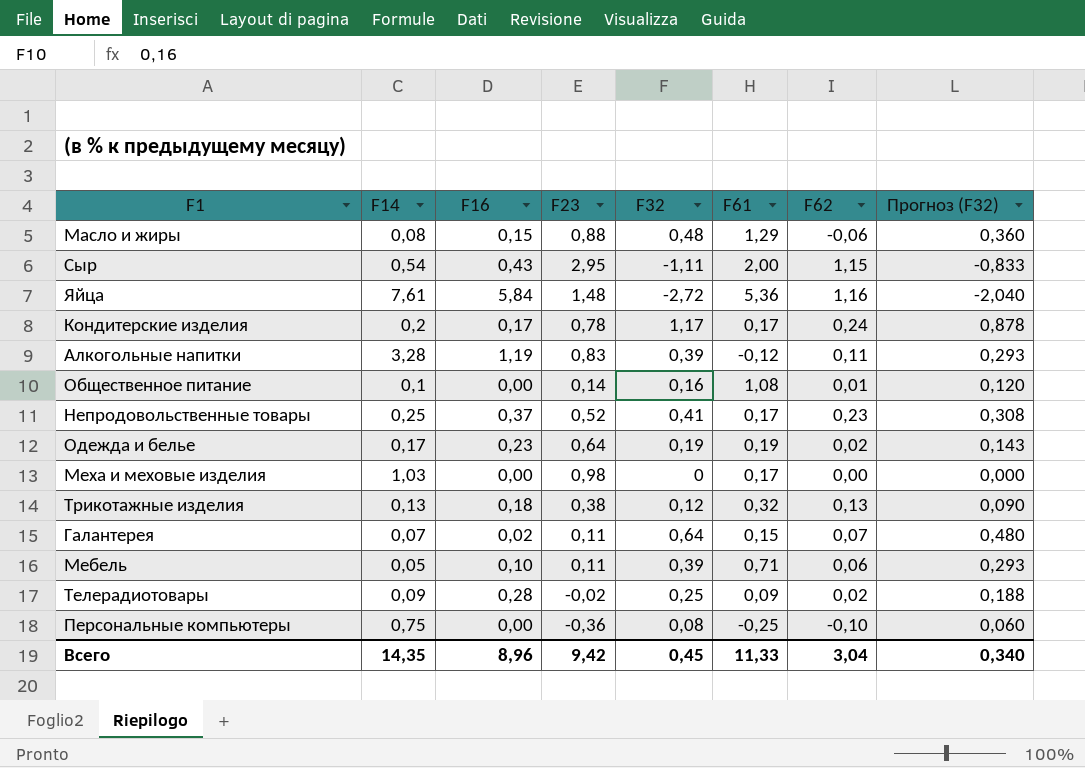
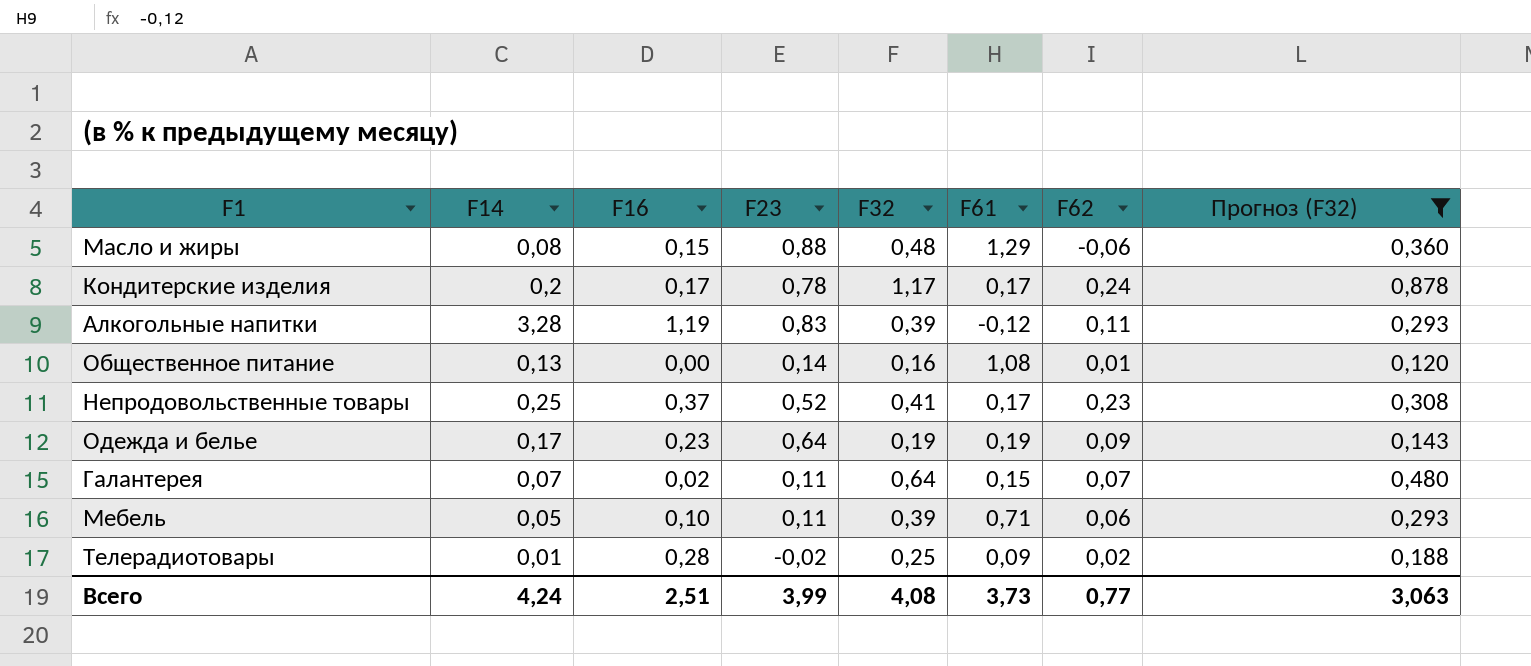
filter: none -> Прогноз (F32) >= 0,120
Общественное питание | F14: 0,1 -> 0,13
Одежда и белье | F62: 0,02 -> 0,09
Телерадиотовары | F14: 0,09 -> 0,01
Всего | F14: 14,35 -> 4,24
Всего | F16: 8,96 -> 2,51
Всего | F23: 9,42 -> 3,99
Всего | F32: 0,45 -> 4,08
Всего | F61: 11,33 -> 3,73
Всего | F62: 3,04 -> 0,77
Всего | Прогноз (F32): 0,340 -> 3,063

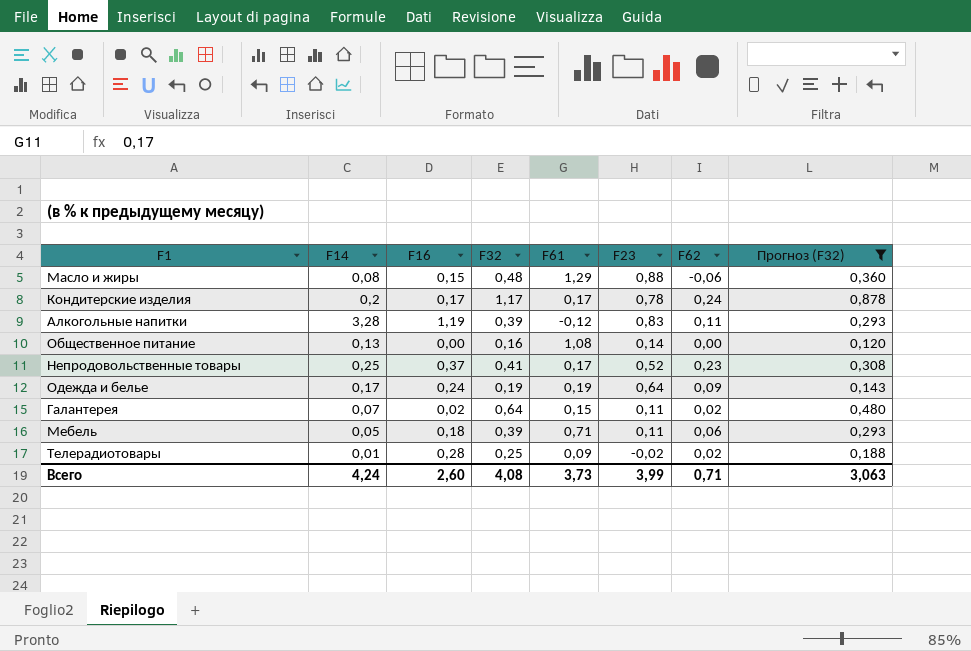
column F23 | position: 4 -> 6
Общественное питание | F62: 0,01 -> 0,00
Одежда и белье | F16: 0,23 -> 0,24
Галантерея | F62: 0,07 -> 0,02
Мебель | F16: 0,10 -> 0,18
Всего | F16: 2,51 -> 2,60
Всего | F62: 0,77 -> 0,71

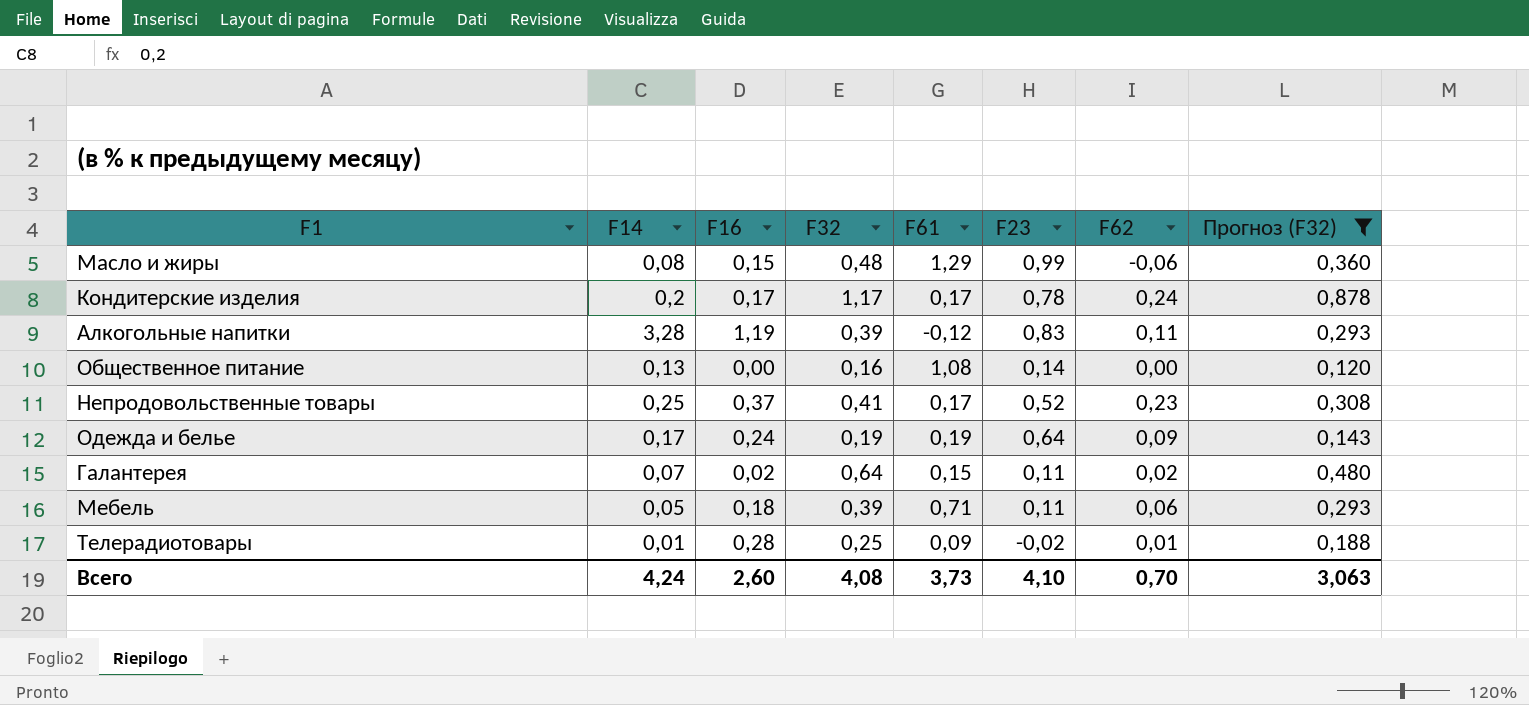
Масло и жиры | F23: 0,88 -> 0,99
Телерадиотовары | F62: 0,02 -> 0,01
Всего | F23: 3,99 -> 4,10
Всего | F62: 0,71 -> 0,70

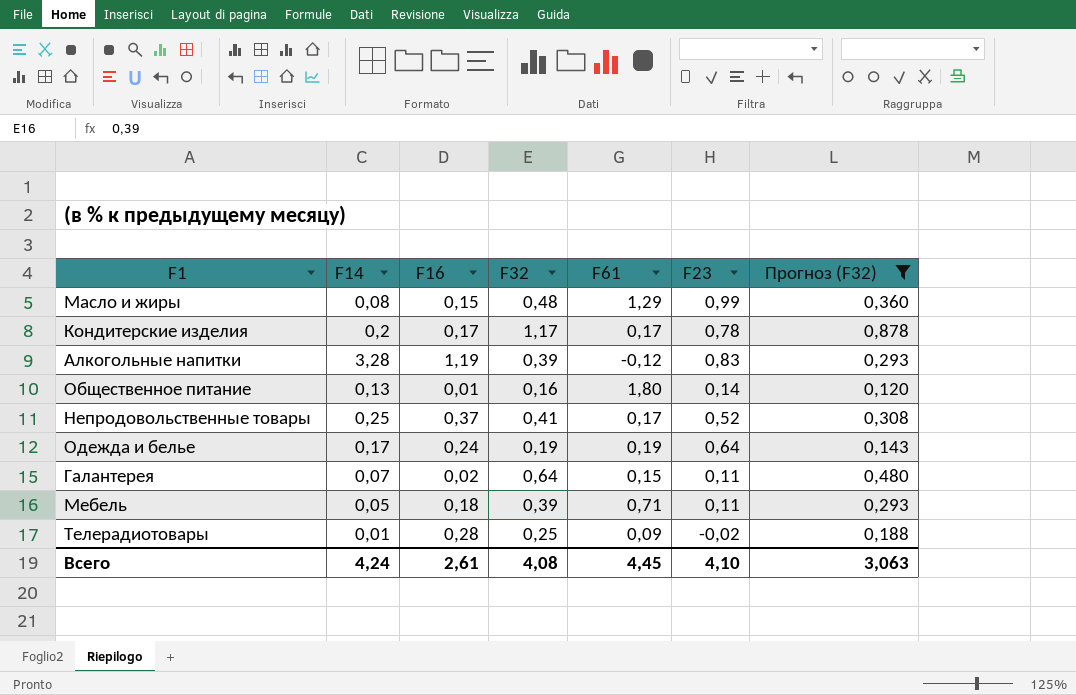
column F62 | position: 7 -> none
Общественное питание | F16: 0,00 -> 0,01
Общественное питание | F61: 1,08 -> 1,80
Всего | F16: 2,60 -> 2,61
Всего | F61: 3,73 -> 4,45

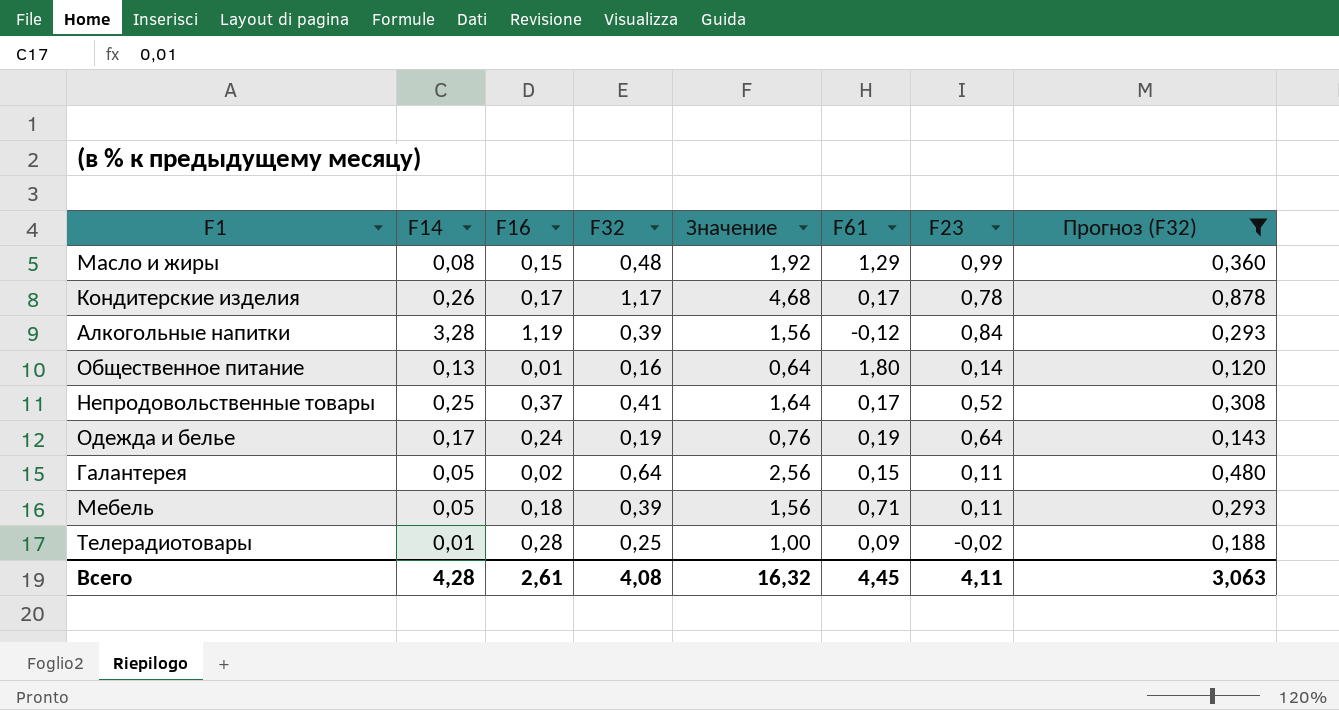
column Значение | formula: none -> [F32] * 4
Кондитерские изделия | F14: 0,2 -> 0,26
Алкогольные напитки | F23: 0,83 -> 0,84
Галантерея | F14: 0,07 -> 0,05
Всего | F14: 4,24 -> 4,28
Всего | F23: 4,10 -> 4,11

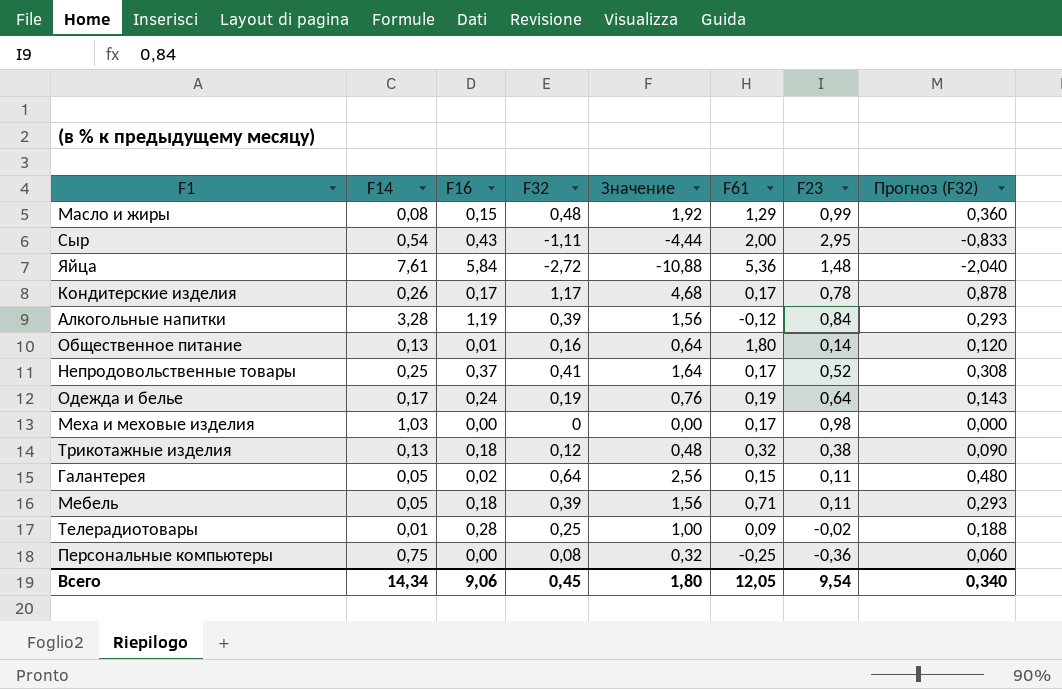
filter: Прогноз (F32) >= 0,120 -> none
Всего | F14: 4,28 -> 14,34
Всего | F16: 2,61 -> 9,06
Всего | F32: 4,08 -> 0,45
Всего | Значение: 16,32 -> 1,80
Всего | F61: 4,45 -> 12,05
Всего | F23: 4,11 -> 9,54
Всего | Прогноз (F32): 3,063 -> 0,340

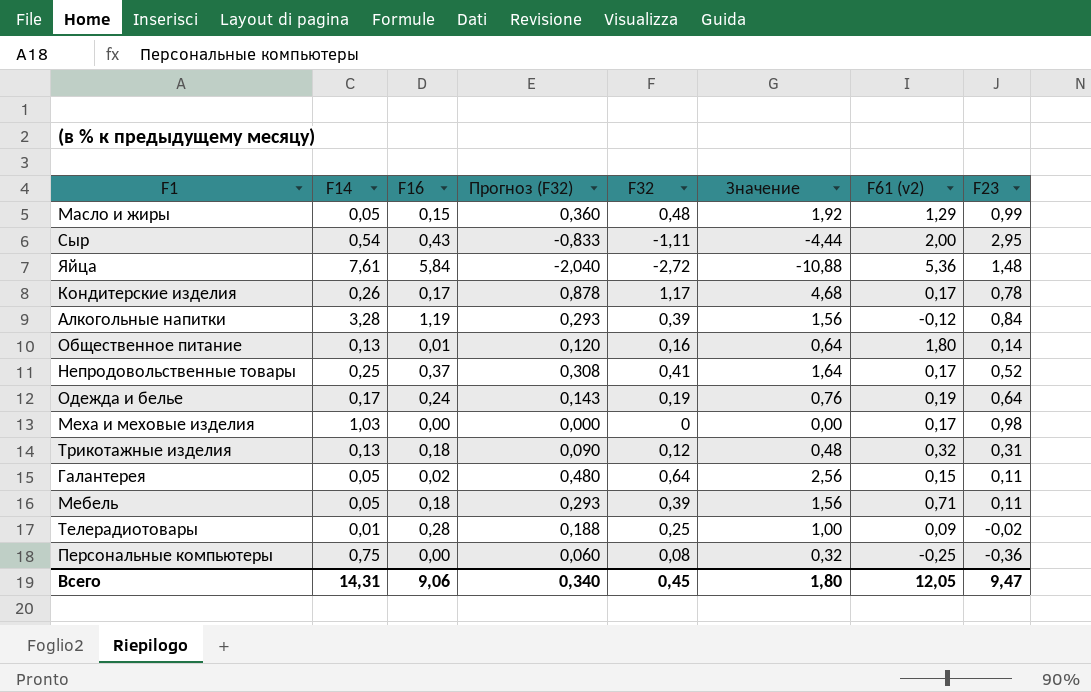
column Прогноз (F32) | position: 8 -> 4
column name: F61 -> F61 (v2)
Масло и жиры | F14: 0,08 -> 0,05
Трикотажные изделия | F23: 0,38 -> 0,31
Всего | F14: 14,34 -> 14,31
Всего | F23: 9,54 -> 9,47

